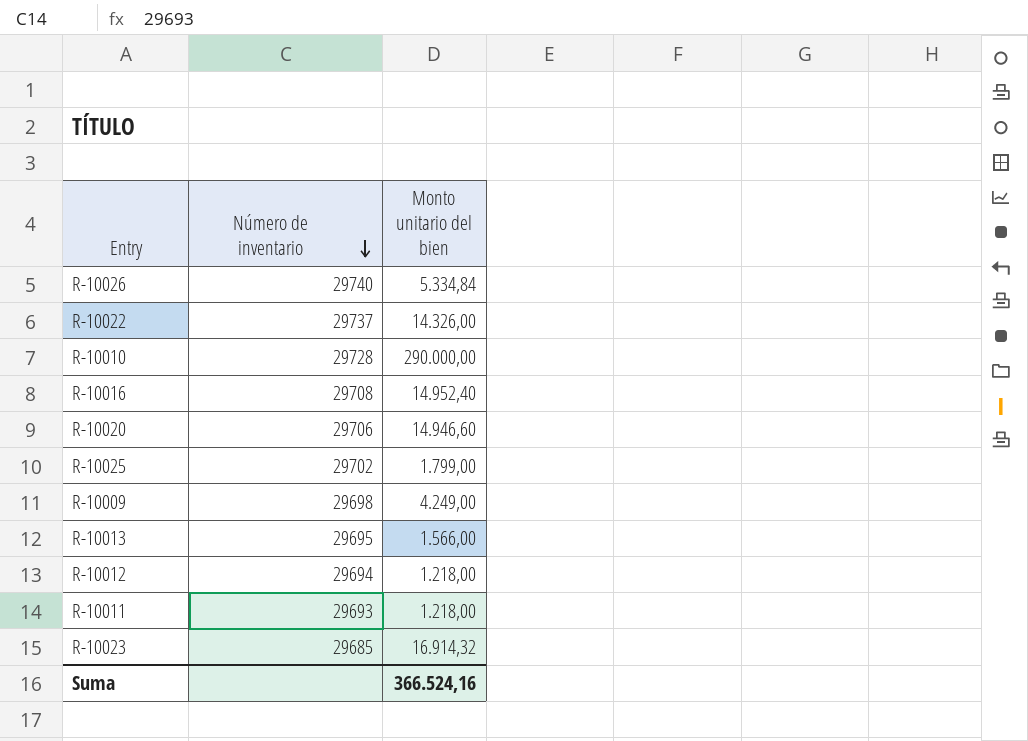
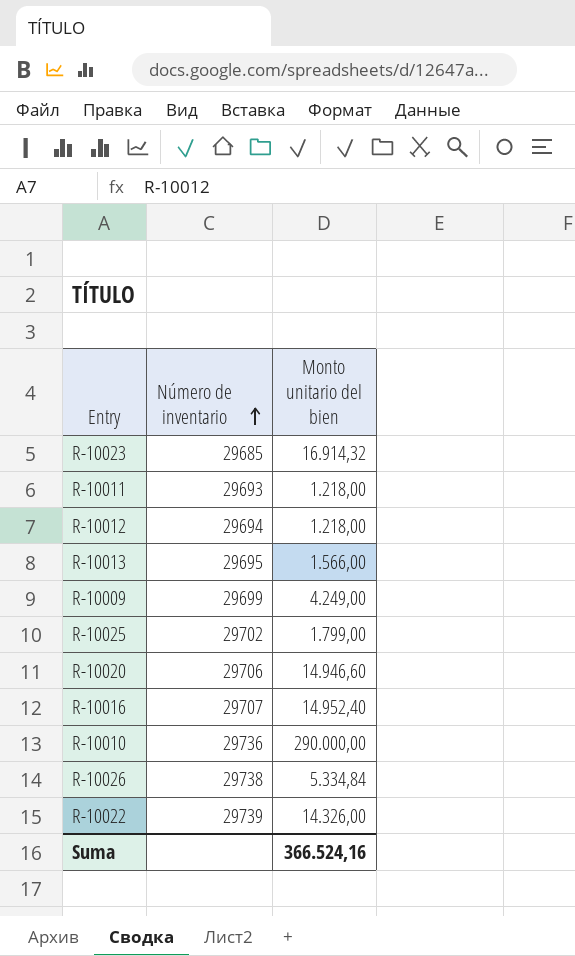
row order: Número de inventario descending -> Número de inventario ascending
R-10009 | Número de inventario: 29698 -> 29699
R-10016 | Número de inventario: 29708 -> 29707
R-10010 | Número de inventario: 29728 -> 29736
R-10026 | Número de inventario: 29740 -> 29738
R-10022 | Número de inventario: 29737 -> 29739

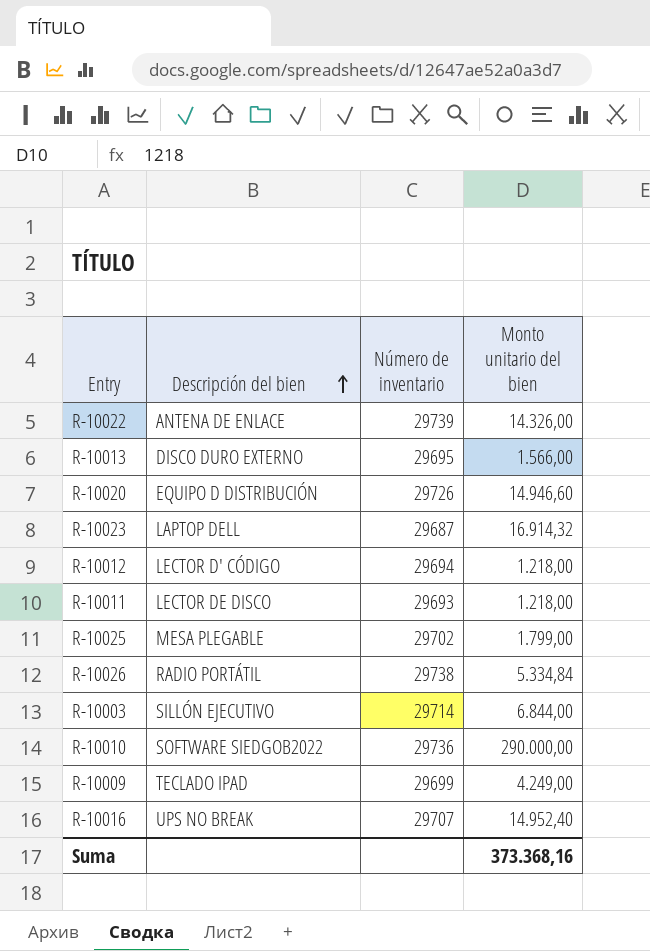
row order: Número de inventario ascending -> Descripción del bien ascending
column Descripción del bien | position: none -> 2
R-10020 | Número de inventario: 29706 -> 29726
R-10023 | Número de inventario: 29685 -> 29687
row R-10003: none -> SILLÓN EJECUTIVO | 29714 | 6.844,00
Suma | Monto unitario del bien: 366.524,16 -> 373.368,16

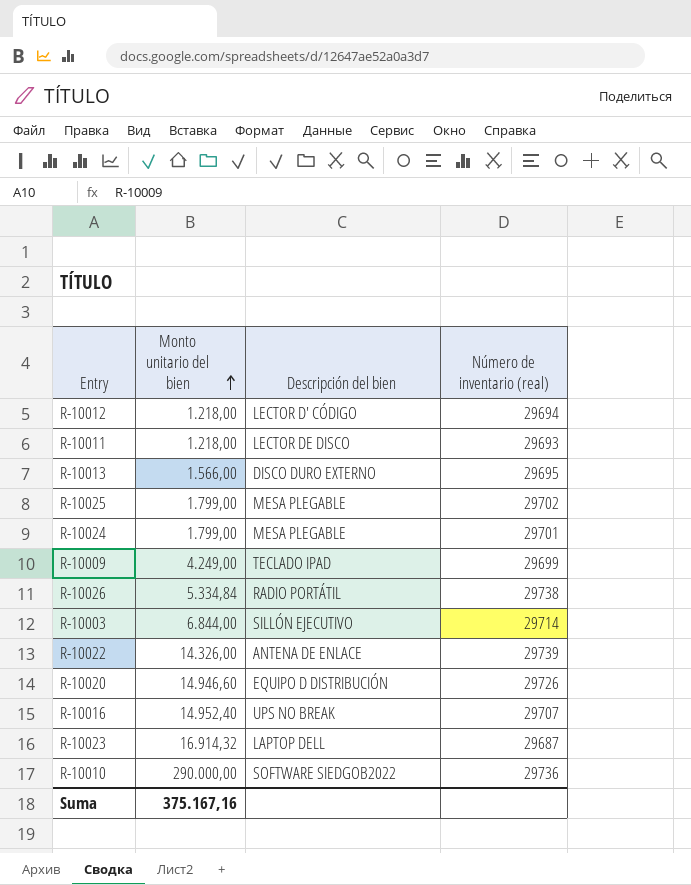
row order: Descripción del bien ascending -> Monto unitario del bien ascending
column Monto unitario del bien | position: 4 -> 2
column name: Número de inventario -> Número de inventario (real)
row R-10024: none -> 1.799,00 | MESA PLEGABLE | 29701
Suma | Monto unitario del bien: 373.368,16 -> 375.167,16

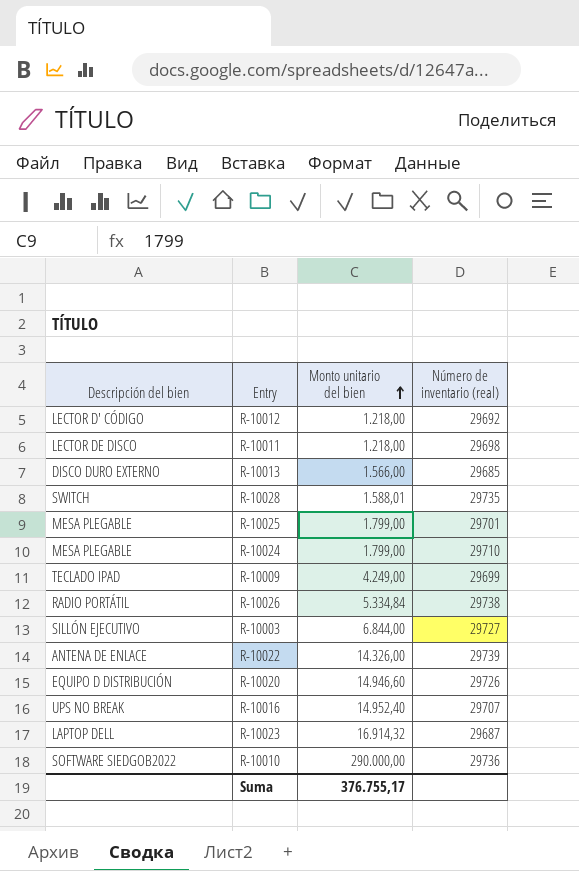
column Descripción del bien | position: 3 -> 1
R-10012 | Número de inventario (real): 29694 -> 29692
R-10011 | Número de inventario (real): 29693 -> 29698
R-10013 | Número de inventario (real): 29695 -> 29685
row R-10028: none -> SWITCH | 1.588,01 | 29735
R-10025 | Número de inventario (real): 29702 -> 29701
R-10024 | Número de inventario (real): 29701 -> 29710
R-10003 | Número de inventario (real): 29714 -> 29727
Suma | Monto unitario del bien: 375.167,16 -> 376.755,17

